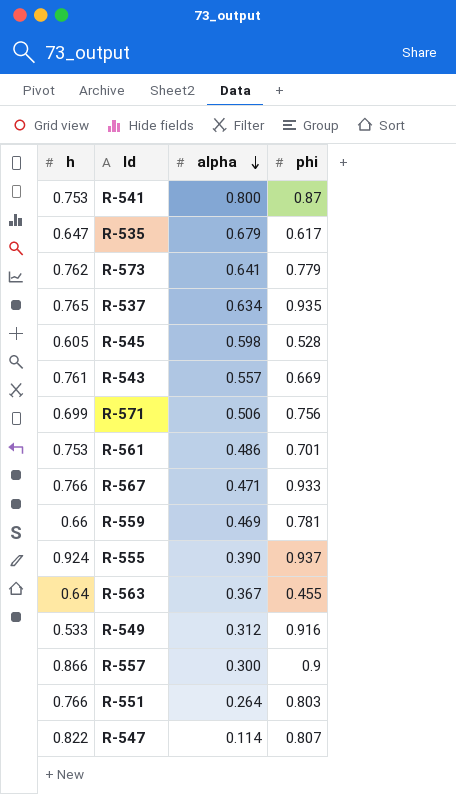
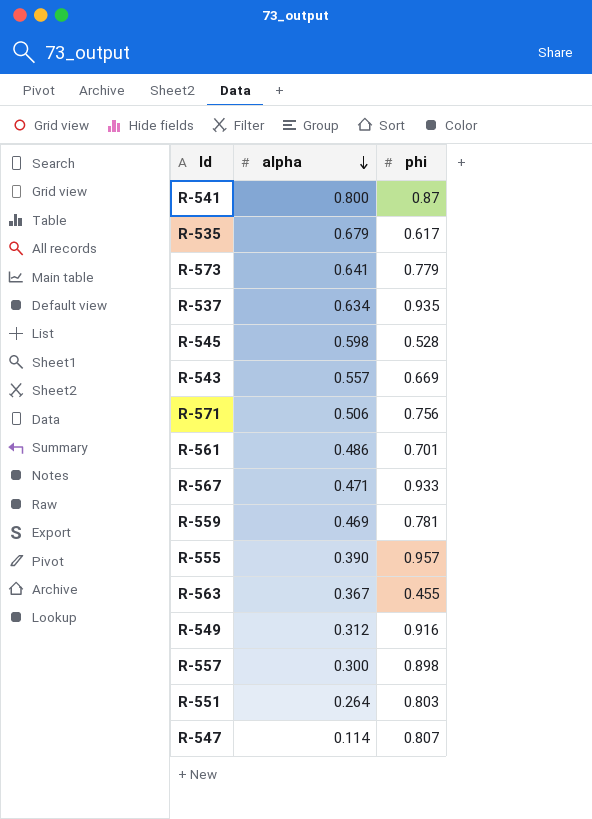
column h | position: 1 -> none
R-555 | phi: 0.937 -> 0.957
R-557 | phi: 0.9 -> 0.898

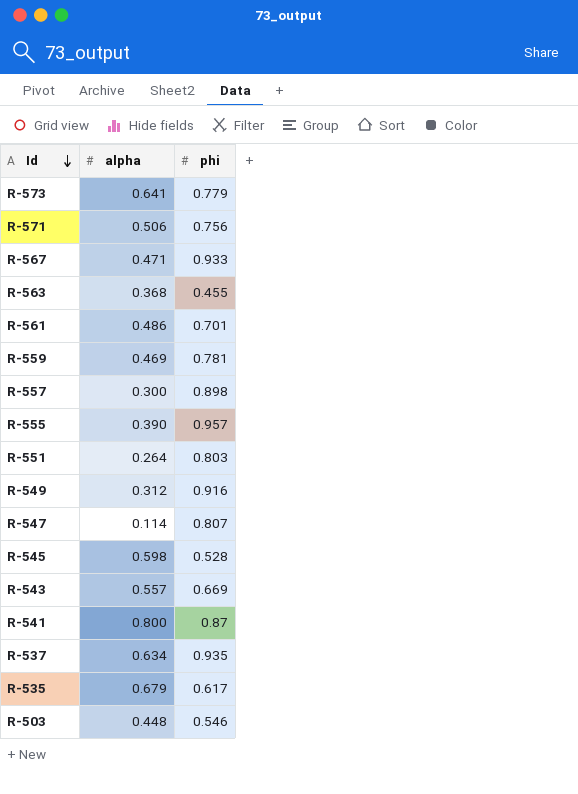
row order: alpha descending -> Id descending
R-563 | alpha: 0.367 -> 0.368
row R-503: none -> 0.448 | 0.546

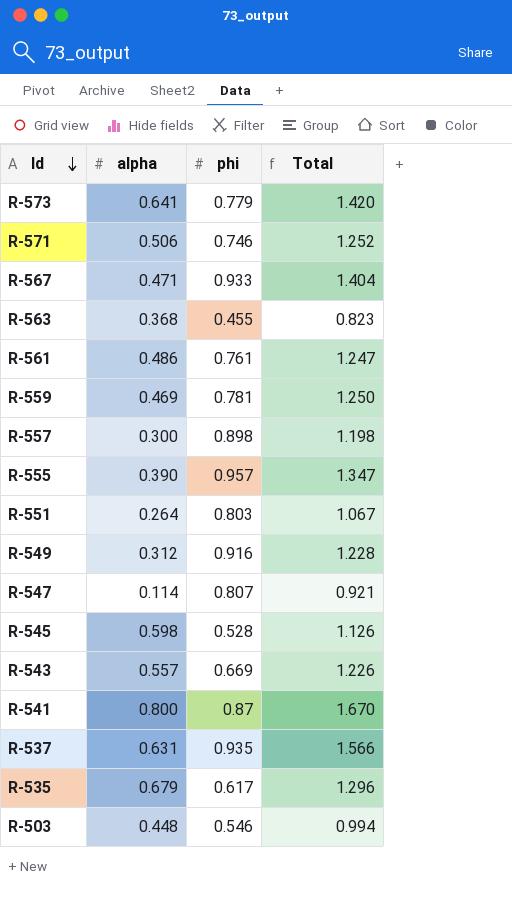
column Total | formula: none -> [alpha] + [phi]
R-571 | phi: 0.756 -> 0.746
R-561 | phi: 0.701 -> 0.761
R-537 | alpha: 0.634 -> 0.631

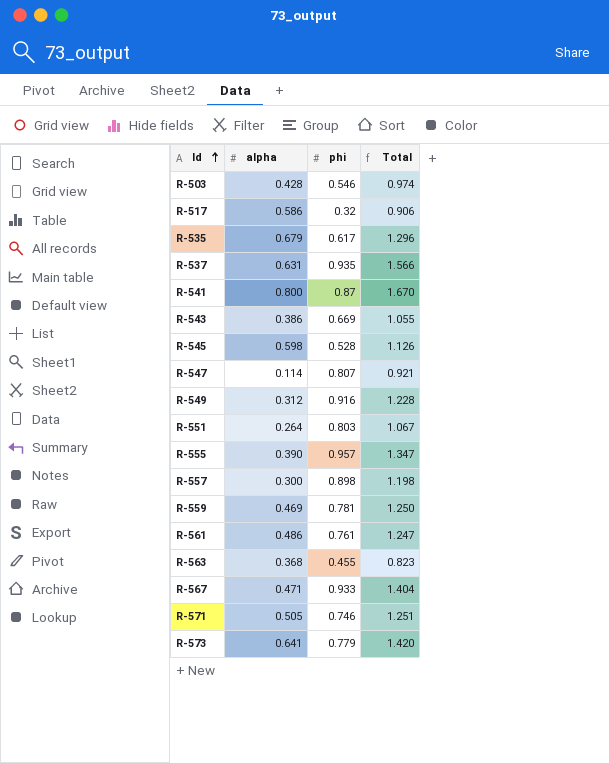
row order: Id descending -> Id ascending
R-503 | alpha: 0.448 -> 0.428
R-503 | Total: 0.994 -> 0.974
row R-517: none -> 0.586 | 0.32 | 0.906
R-543 | alpha: 0.557 -> 0.386
R-543 | Total: 1.226 -> 1.055
R-571 | alpha: 0.506 -> 0.505
R-571 | Total: 1.252 -> 1.251

